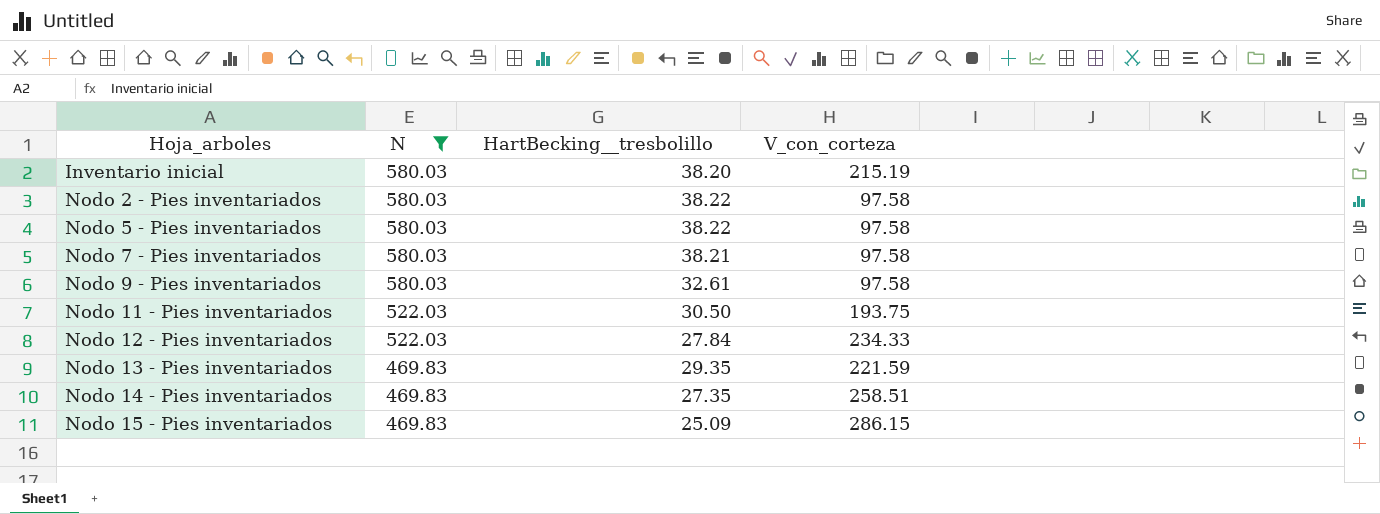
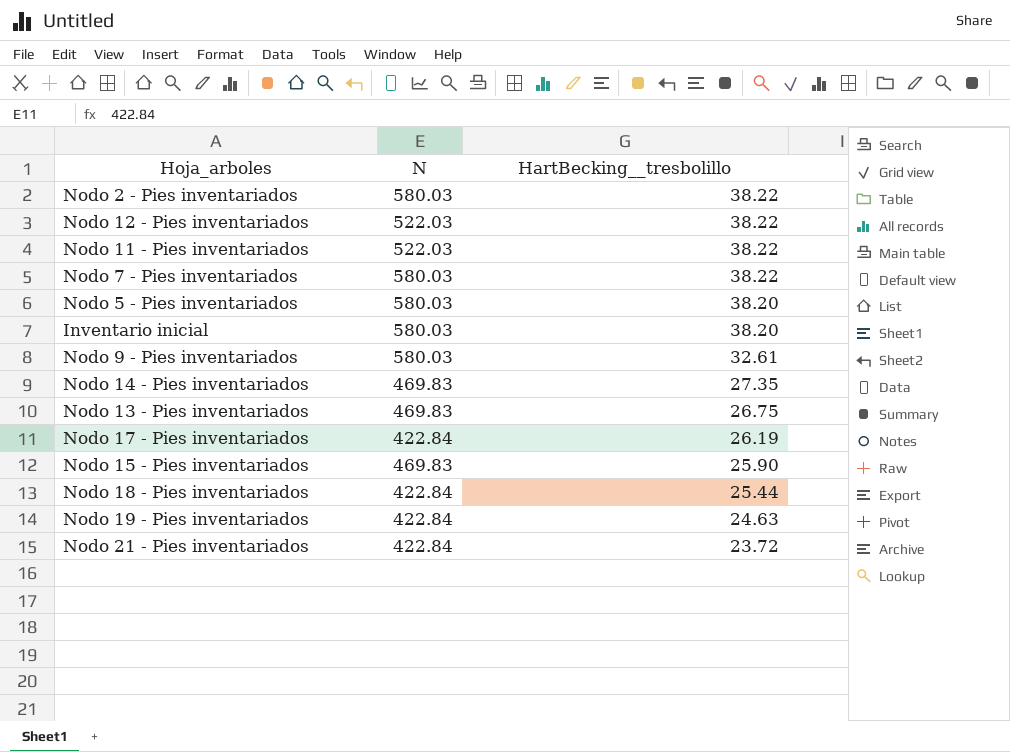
filter: N != 422.84 -> none
row order: Hoja_arboles ascending -> HartBecking__tresbolillo descending
column V_con_corteza | position: 4 -> none
Nodo 12 - Pies inventariados | HartBecking__tresbolillo: 27.84 -> 38.22
Nodo 11 - Pies inventariados | HartBecking__tresbolillo: 30.50 -> 38.22
Nodo 7 - Pies inventariados | HartBecking__tresbolillo: 38.21 -> 38.22
Nodo 5 - Pies inventariados | HartBecking__tresbolillo: 38.22 -> 38.20
Nodo 13 - Pies inventariados | HartBecking__tresbolillo: 29.35 -> 26.75
Nodo 15 - Pies inventariados | HartBecking__tresbolillo: 25.09 -> 25.90

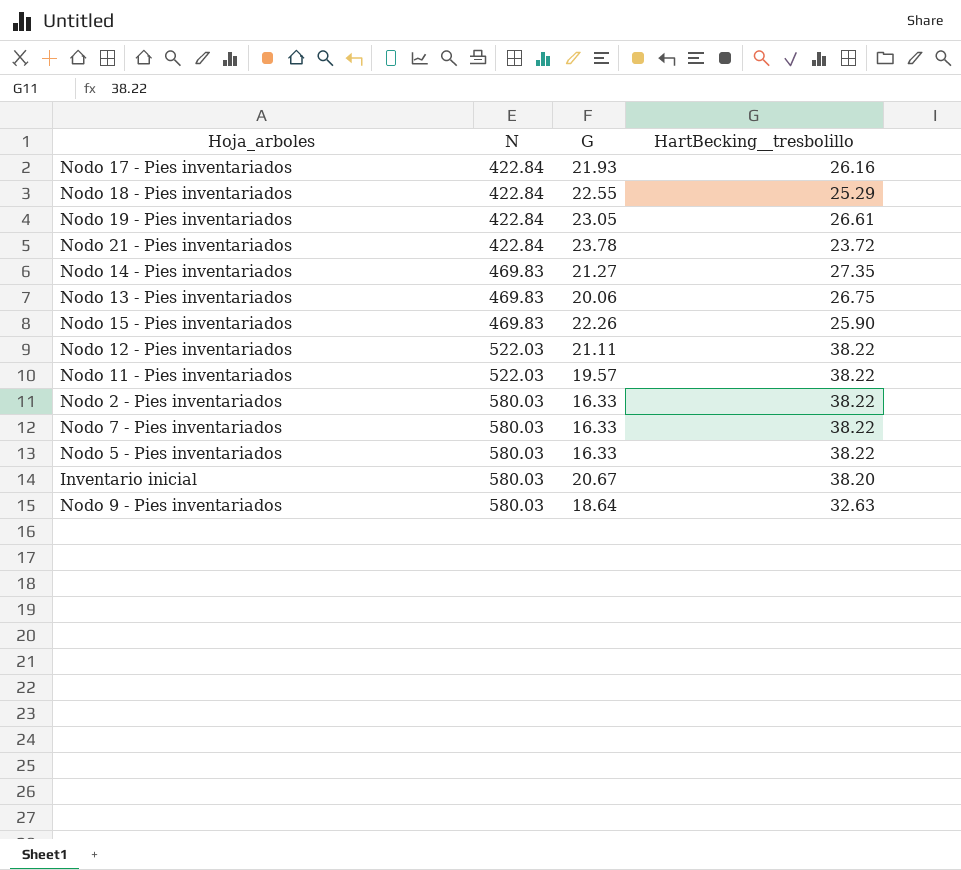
row order: HartBecking__tresbolillo descending -> N ascending
column G | position: none -> 3
Nodo 17 - Pies inventariados | HartBecking__tresbolillo: 26.19 -> 26.16
Nodo 18 - Pies inventariados | HartBecking__tresbolillo: 25.44 -> 25.29
Nodo 19 - Pies inventariados | HartBecking__tresbolillo: 24.63 -> 26.61
Nodo 5 - Pies inventariados | HartBecking__tresbolillo: 38.20 -> 38.22
Nodo 9 - Pies inventariados | HartBecking__tresbolillo: 32.61 -> 32.63

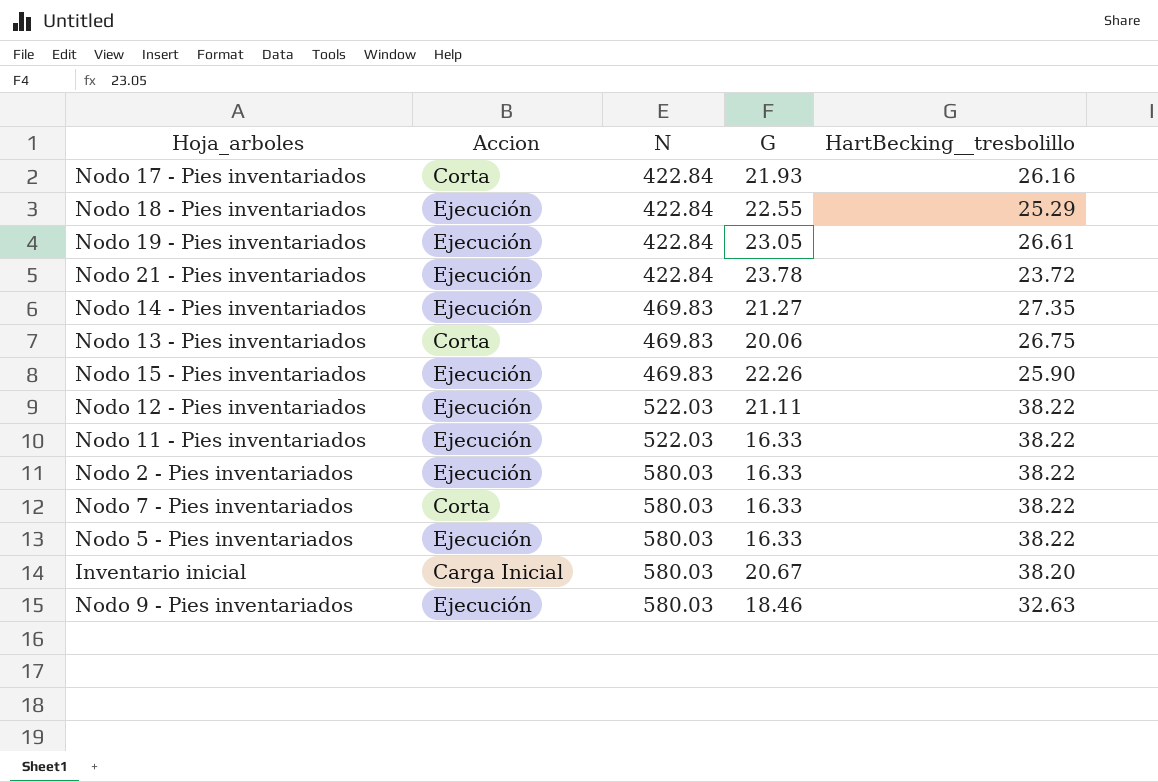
column Accion | position: none -> 2
Nodo 11 - Pies inventariados | G: 19.57 -> 16.33
Nodo 9 - Pies inventariados | G: 18.64 -> 18.46

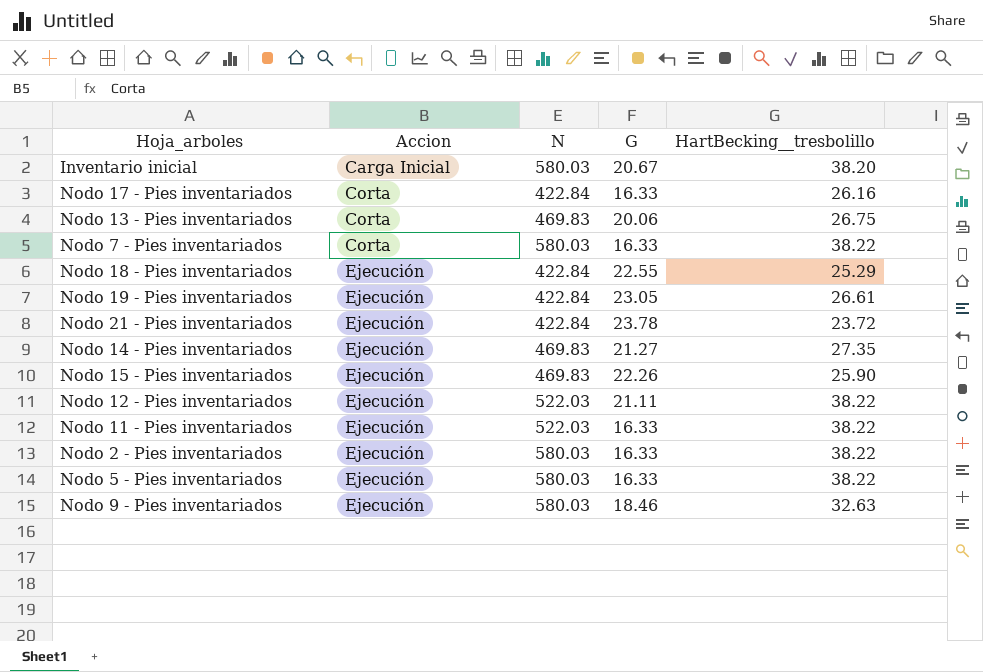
row order: N ascending -> Accion ascending
Nodo 17 - Pies inventariados | G: 21.93 -> 16.33

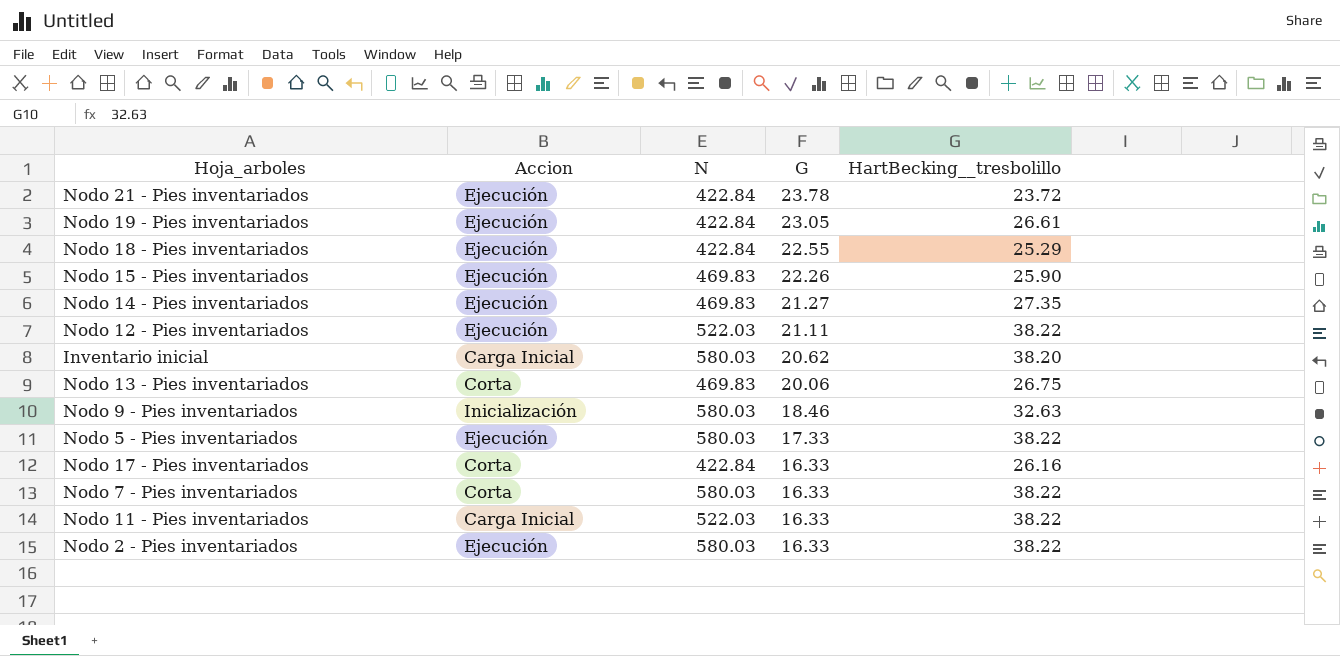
row order: Accion ascending -> G descending
Inventario inicial | G: 20.67 -> 20.62
Nodo 9 - Pies inventariados | Accion: Ejecución -> Inicialización
Nodo 5 - Pies inventariados | G: 16.33 -> 17.33
Nodo 11 - Pies inventariados | Accion: Ejecución -> Carga Inicial

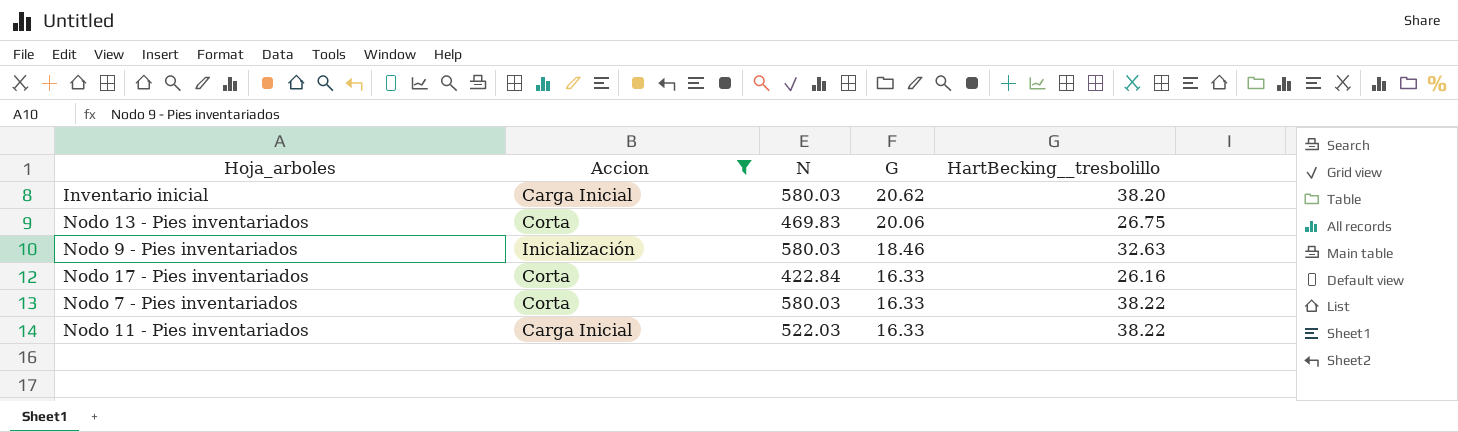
filter: none -> Accion != Ejecución

